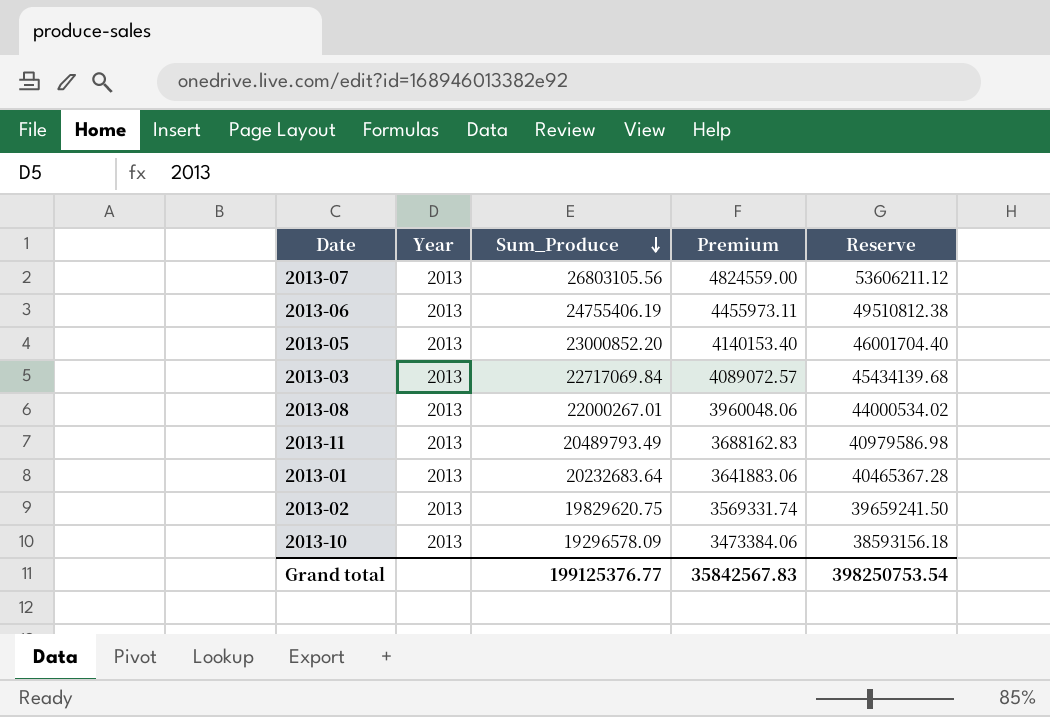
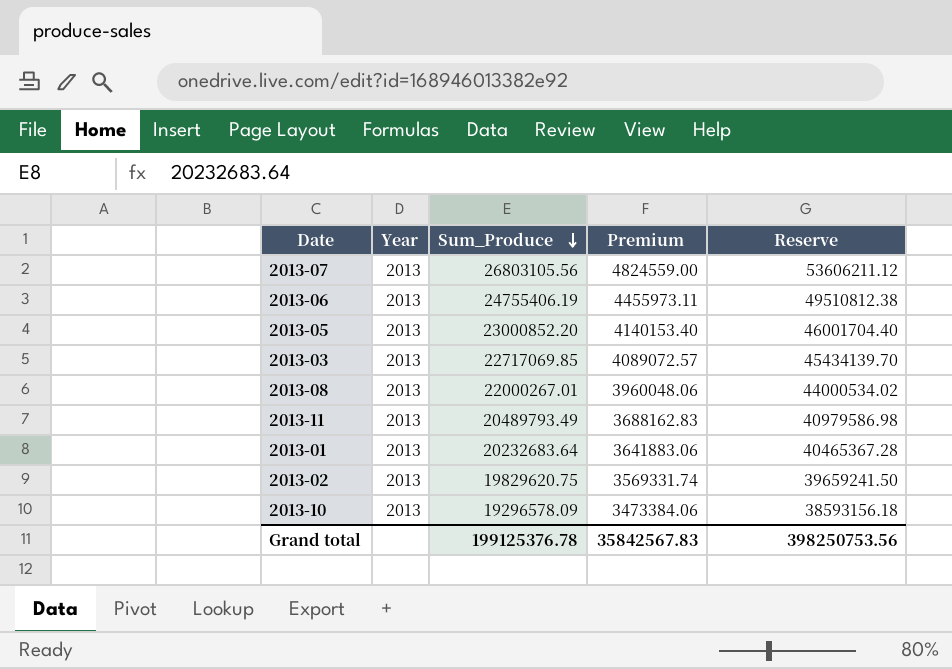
2013-03 | Sum_Produce: 22717069.84 -> 22717069.85
2013-03 | Reserve: 45434139.68 -> 45434139.70
Grand total | Sum_Produce: 199125376.77 -> 199125376.78
Grand total | Reserve: 398250753.54 -> 398250753.56

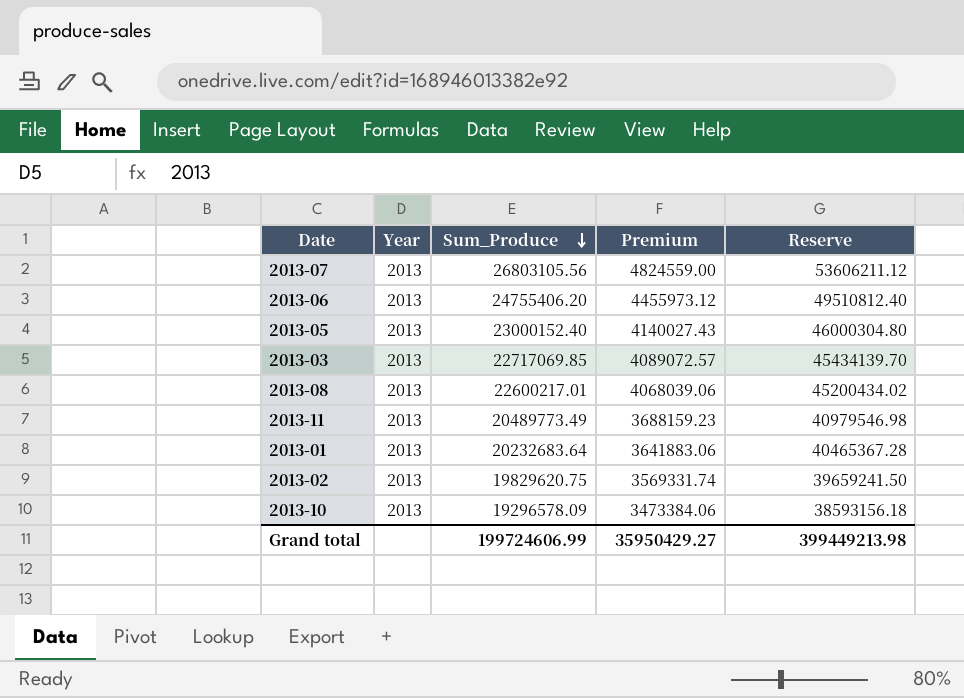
2013-06 | Sum_Produce: 24755406.19 -> 24755406.20
2013-06 | Premium: 4455973.11 -> 4455973.12
2013-06 | Reserve: 49510812.38 -> 49510812.40
2013-05 | Sum_Produce: 23000852.20 -> 23000152.40
2013-05 | Premium: 4140153.40 -> 4140027.43
2013-05 | Reserve: 46001704.40 -> 46000304.80
2013-08 | Sum_Produce: 22000267.01 -> 22600217.01
2013-08 | Premium: 3960048.06 -> 4068039.06
2013-08 | Reserve: 44000534.02 -> 45200434.02
2013-11 | Sum_Produce: 20489793.49 -> 20489773.49
2013-11 | Premium: 3688162.83 -> 3688159.23
2013-11 | Reserve: 40979586.98 -> 40979546.98
Grand total | Sum_Produce: 199125376.78 -> 199724606.99
Grand total | Premium: 35842567.83 -> 35950429.27
Grand total | Reserve: 398250753.56 -> 399449213.98

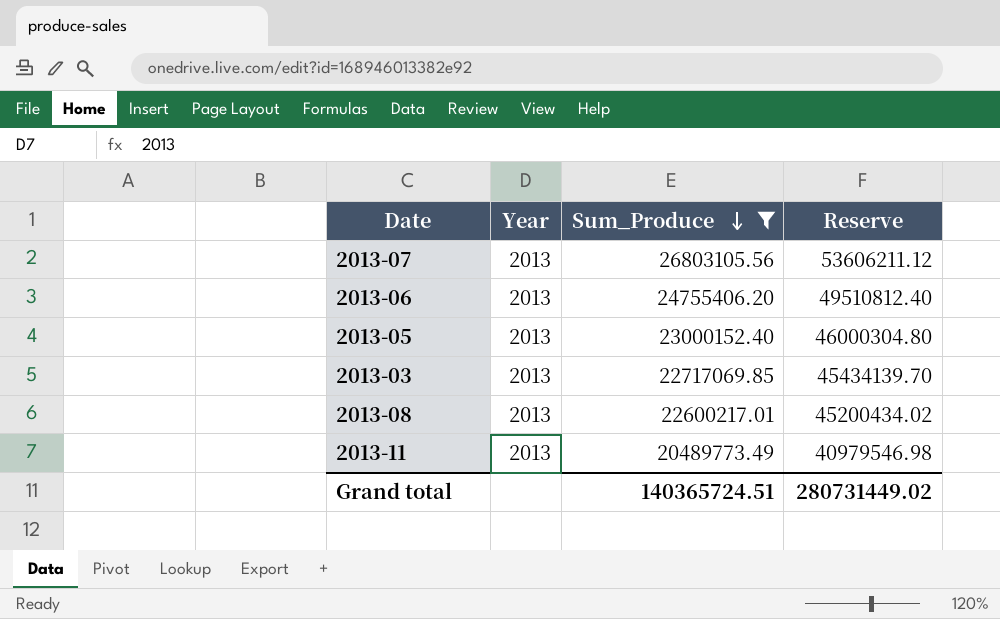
filter: none -> Sum_Produce >= 20489773.49
column Premium | formula: [Sum_Produce] * 0.18 -> none
Grand total | Sum_Produce: 199724606.99 -> 140365724.51
Grand total | Reserve: 399449213.98 -> 280731449.02

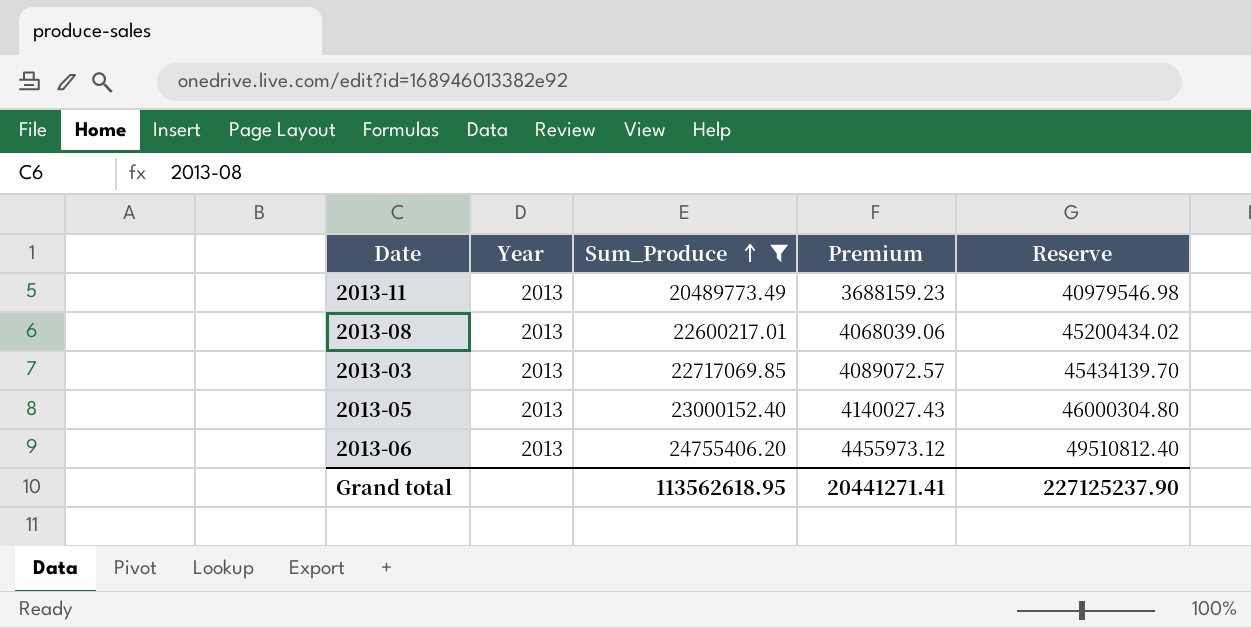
row order: Sum_Produce descending -> Sum_Produce ascending
column Premium | formula: none -> [Sum_Produce] * 0.18
row 2013-07: 2013 | 26803105.56 | 53606211.12 -> none
Grand total | Sum_Produce: 140365724.51 -> 113562618.95
Grand total | Reserve: 280731449.02 -> 227125237.90

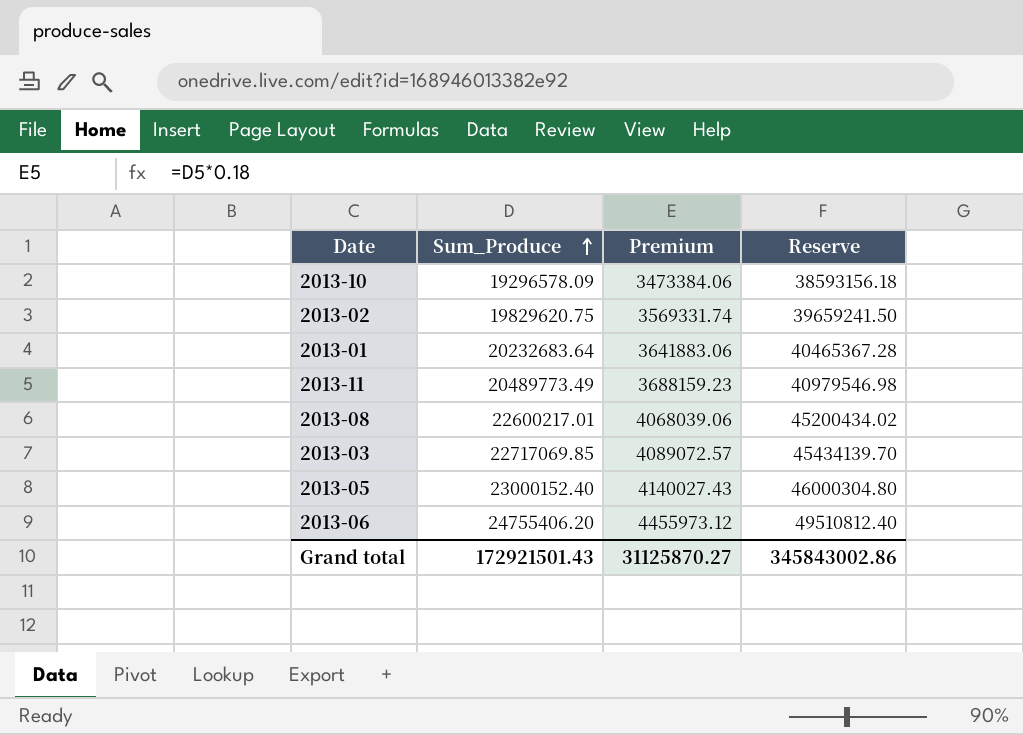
filter: Sum_Produce >= 20489773.49 -> none
column Year | position: 2 -> none
Grand total | Sum_Produce: 113562618.95 -> 172921501.43
Grand total | Premium: 20441271.41 -> 31125870.27
Grand total | Reserve: 227125237.90 -> 345843002.86

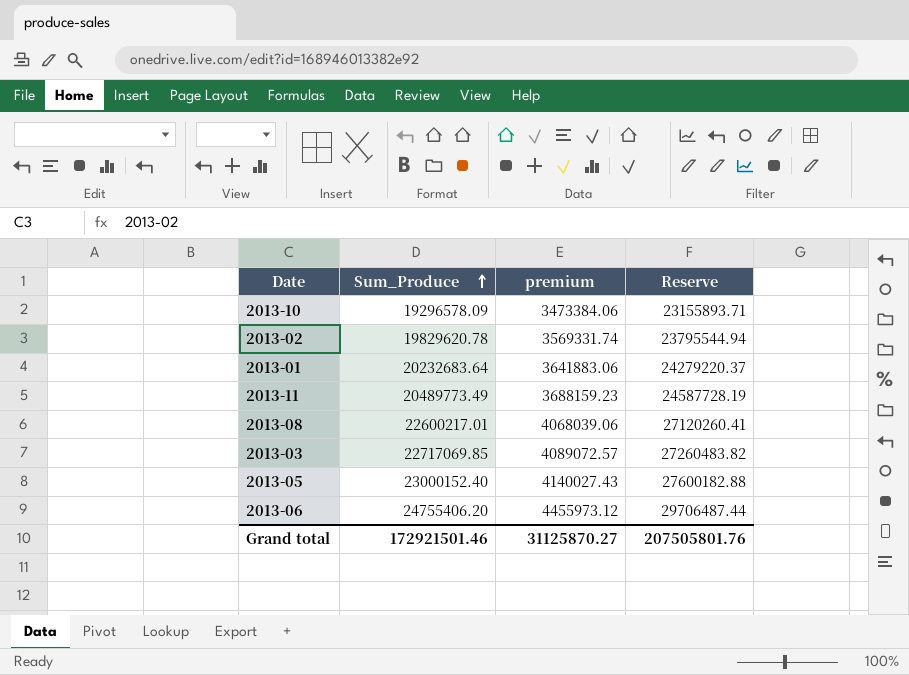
column name: Premium -> premium
column Reserve | formula: [Sum_Produce] * 2 -> [Sum_Produce] * 1.2
2013-02 | Sum_Produce: 19829620.75 -> 19829620.78
Grand total | Sum_Produce: 172921501.43 -> 172921501.46
Grand total | Reserve: 345843002.86 -> 207505801.76

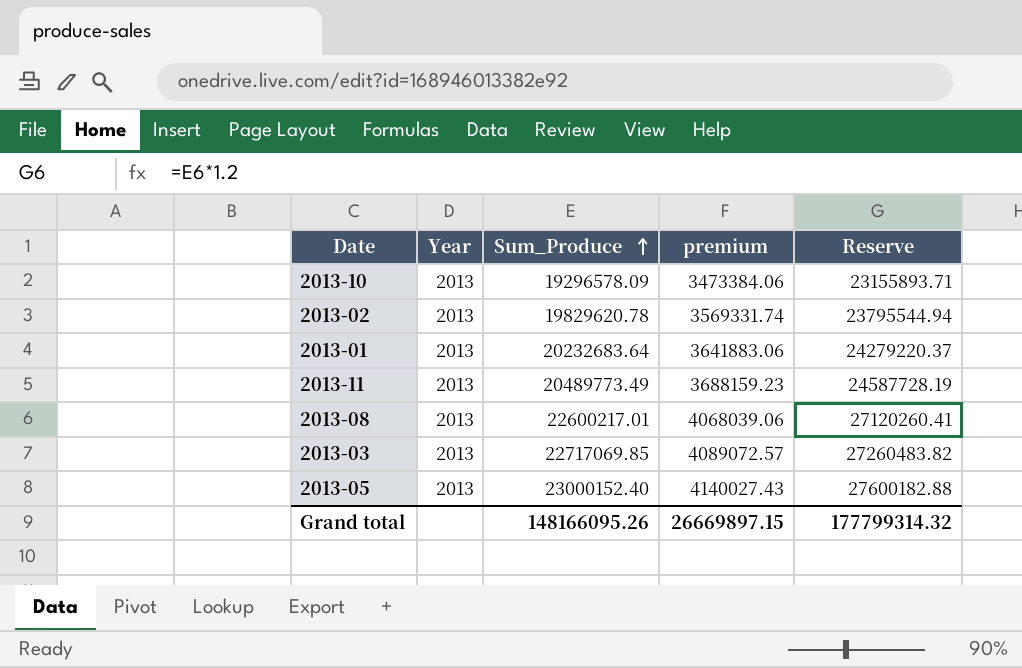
column Year | position: none -> 2
row 2013-06: 24755406.20 | 4455973.12 | 29706487.44 -> none
Grand total | Sum_Produce: 172921501.46 -> 148166095.26
Grand total | premium: 31125870.27 -> 26669897.15
Grand total | Reserve: 207505801.76 -> 177799314.32

